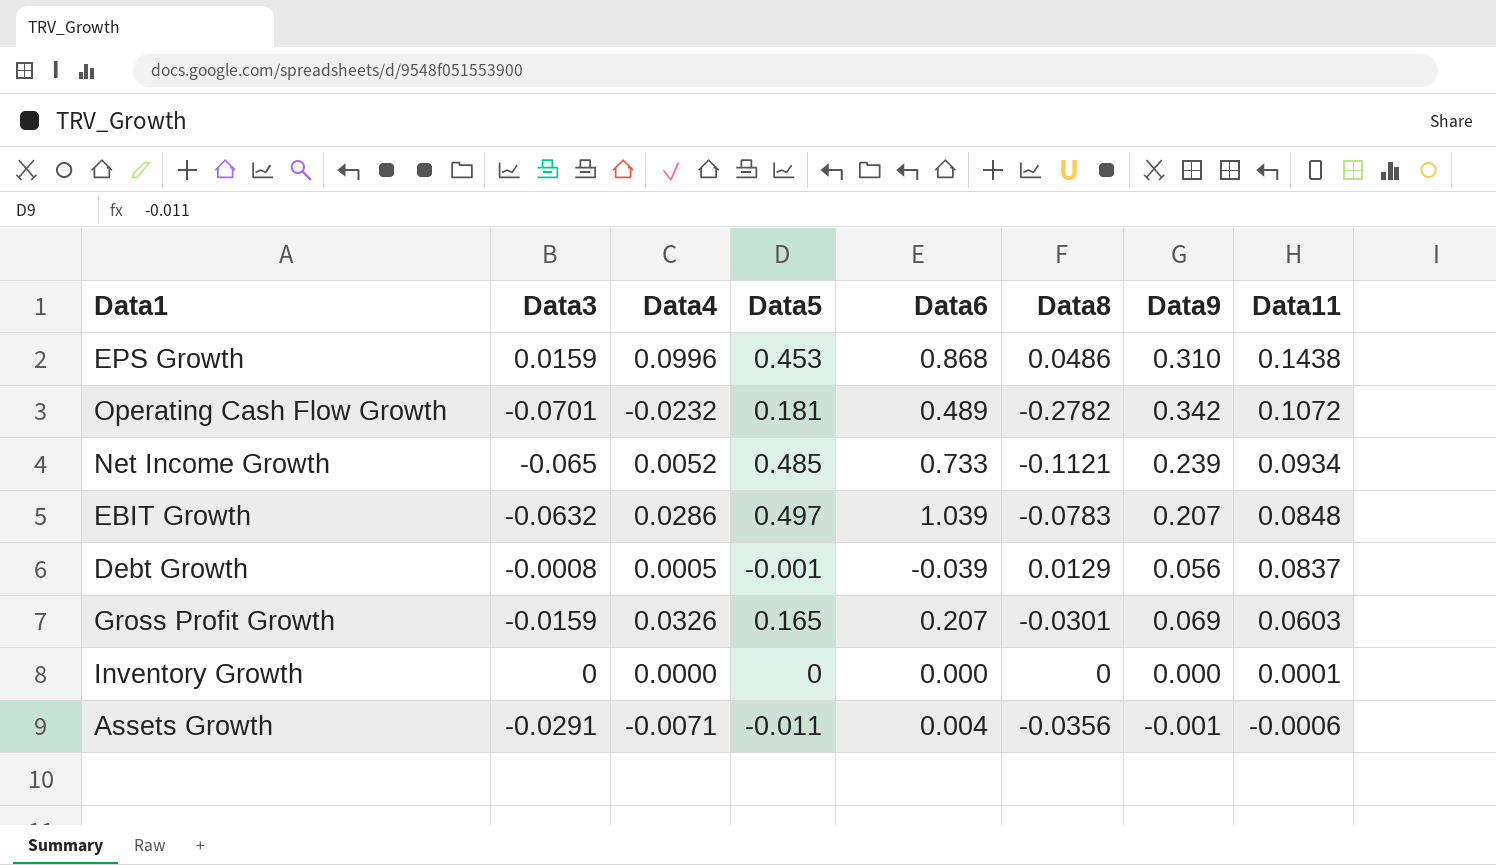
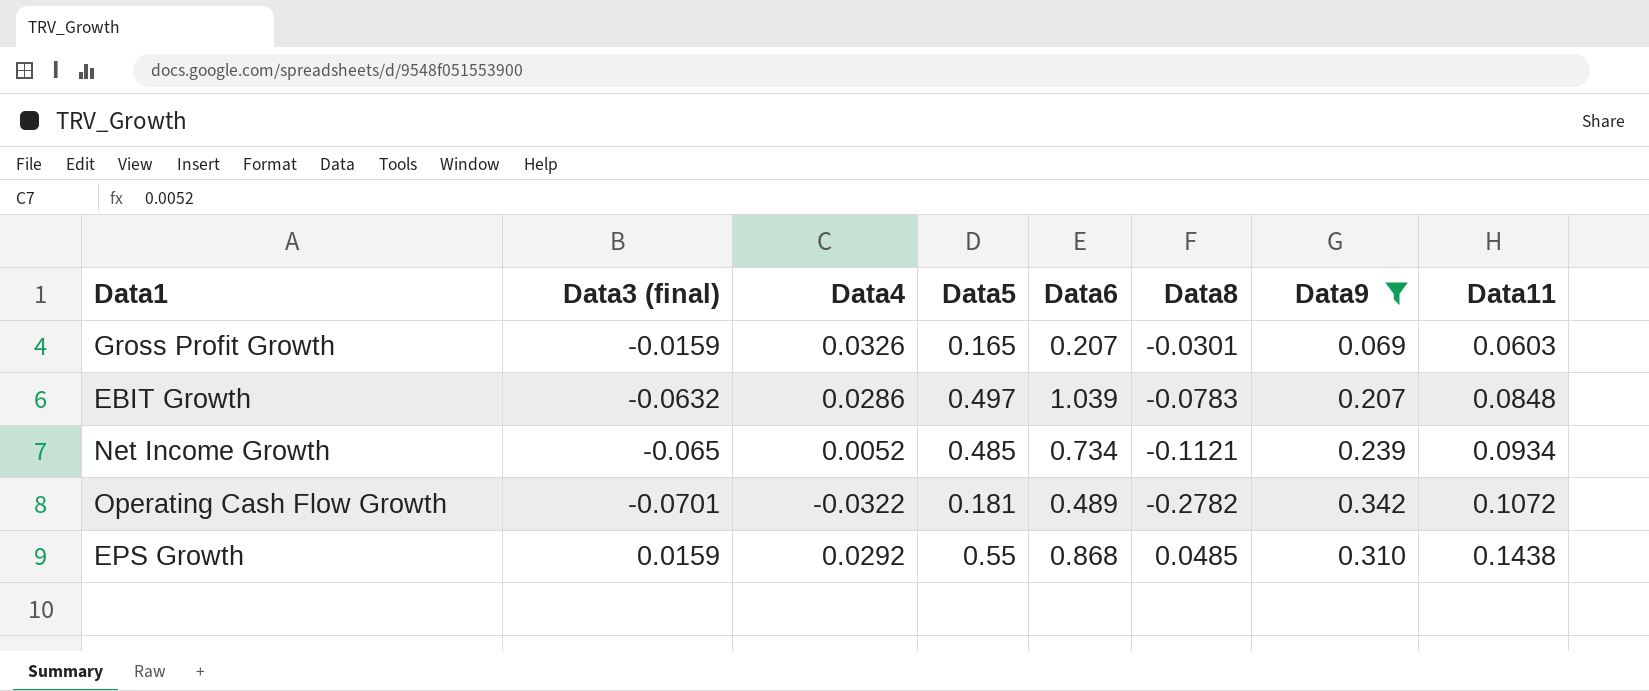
filter: none -> Data9 >= 0.069
row order: Data11 descending -> Data11 ascending
column name: Data3 -> Data3 (final)
Net Income Growth | Data6: 0.733 -> 0.734
Operating Cash Flow Growth | Data4: -0.0232 -> -0.0322
EPS Growth | Data4: 0.0996 -> 0.0292
EPS Growth | Data5: 0.453 -> 0.55
EPS Growth | Data8: 0.0486 -> 0.0485

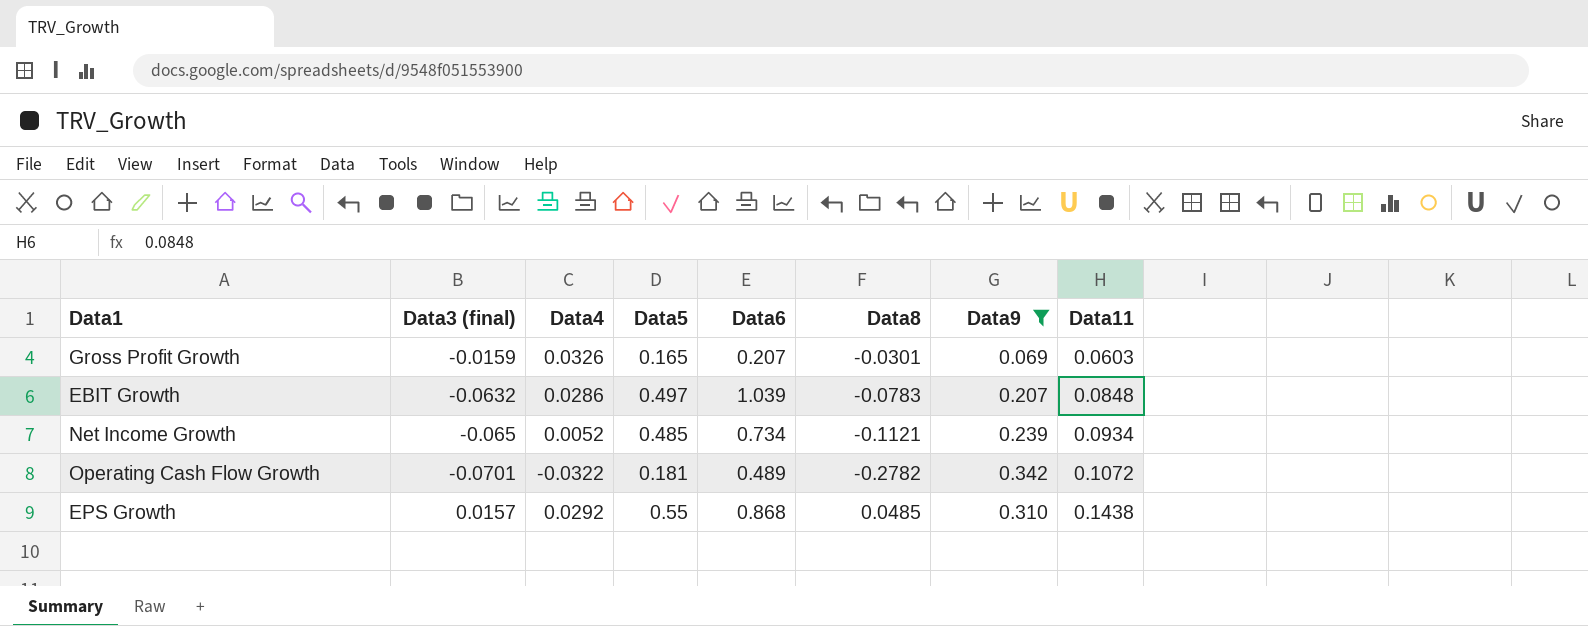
EPS Growth | Data3 (final): 0.0159 -> 0.0157

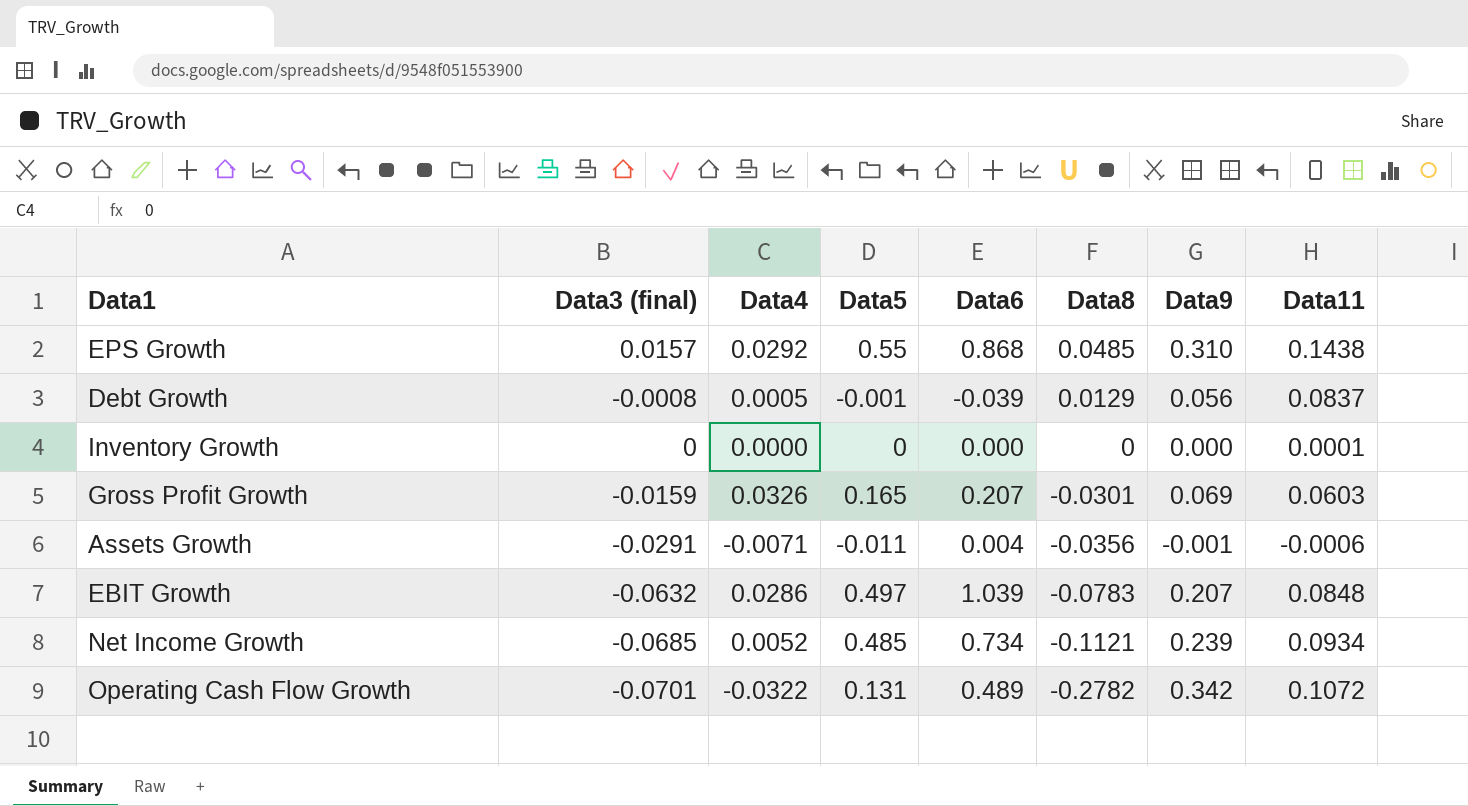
filter: Data9 >= 0.069 -> none
row order: Data11 ascending -> Data8 descending
Net Income Growth | Data3 (final): -0.065 -> -0.0685
Operating Cash Flow Growth | Data5: 0.181 -> 0.131

